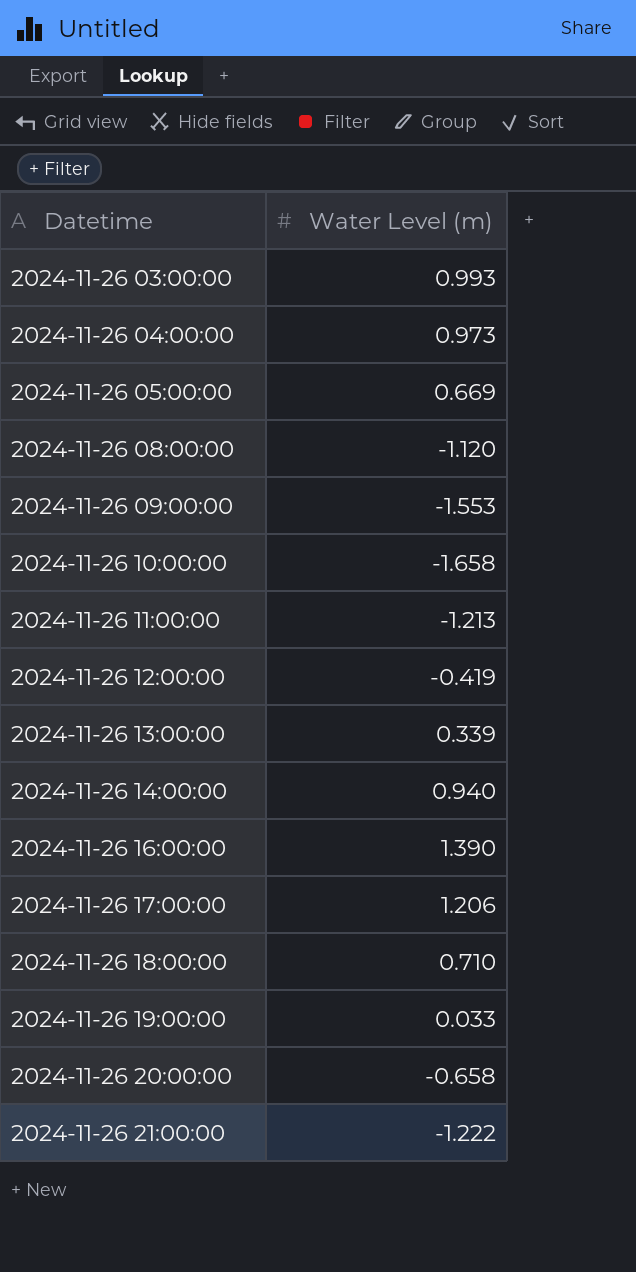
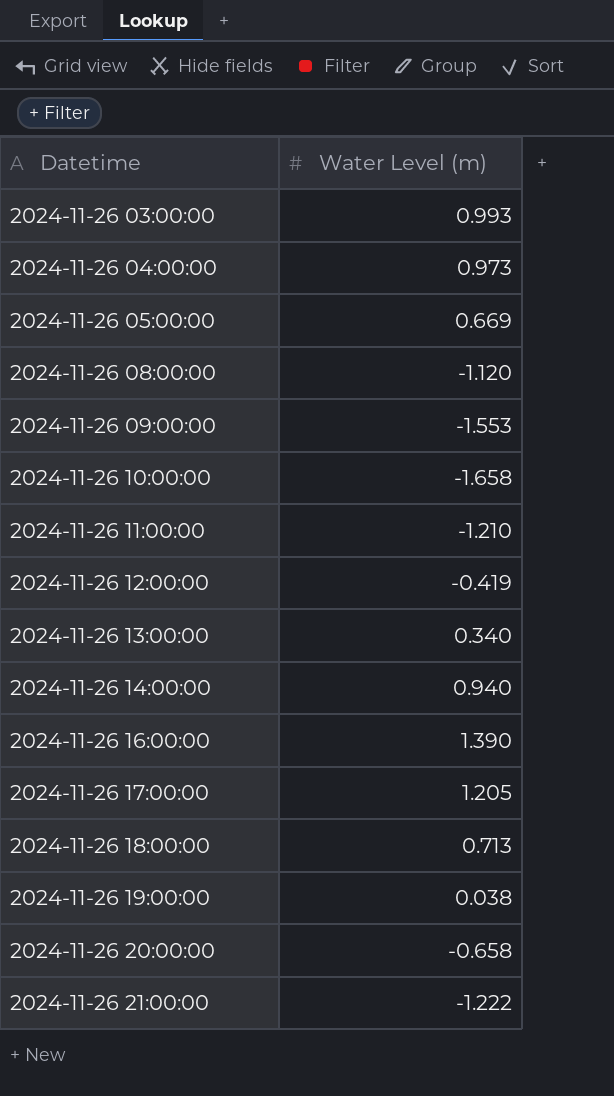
2024-11-26 11:00:00 | Water Level (m): -1.213 -> -1.210
2024-11-26 13:00:00 | Water Level (m): 0.339 -> 0.340
2024-11-26 17:00:00 | Water Level (m): 1.206 -> 1.205
2024-11-26 18:00:00 | Water Level (m): 0.710 -> 0.713
2024-11-26 19:00:00 | Water Level (m): 0.033 -> 0.038

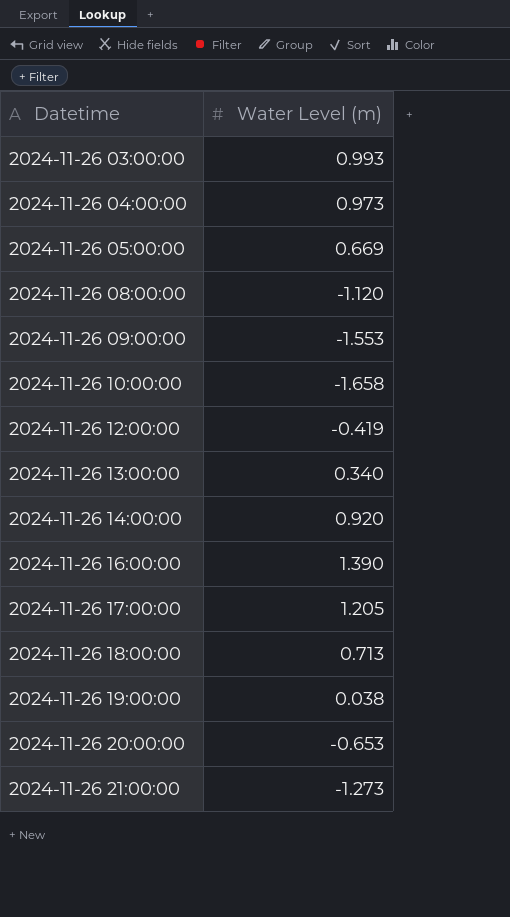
row 2024-11-26 11:00:00: -1.210 -> none
2024-11-26 14:00:00 | Water Level (m): 0.940 -> 0.920
2024-11-26 20:00:00 | Water Level (m): -0.658 -> -0.653
2024-11-26 21:00:00 | Water Level (m): -1.222 -> -1.273

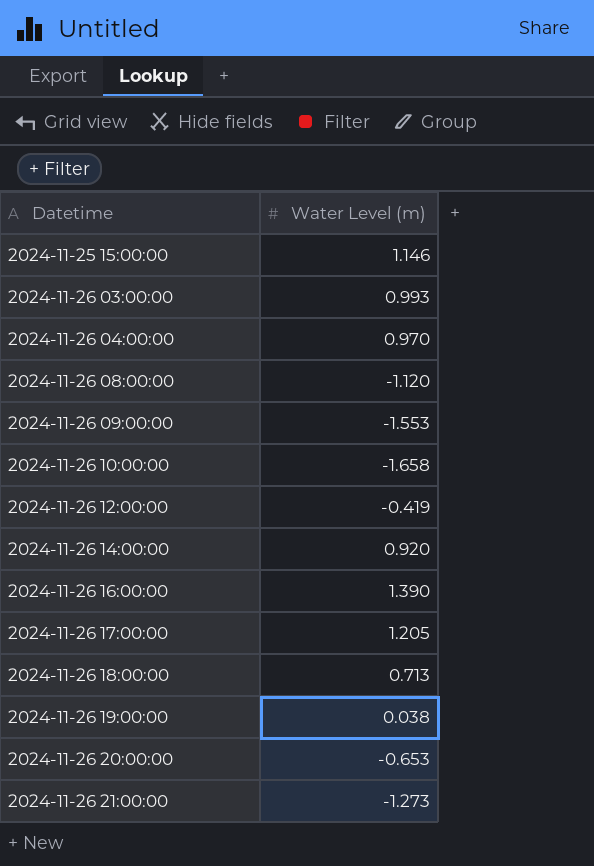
row 2024-11-26 05:00:00: 0.669 -> none
row 2024-11-26 13:00:00: 0.340 -> none
row 2024-11-25 15:00:00: none -> 1.146
2024-11-26 04:00:00 | Water Level (m): 0.973 -> 0.970

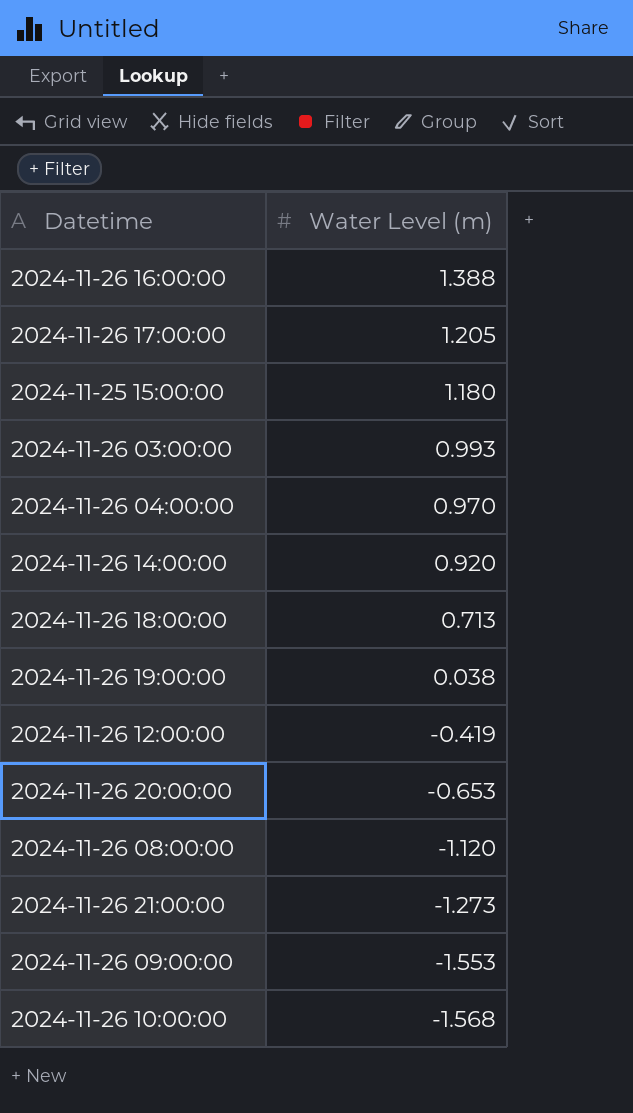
row order: Datetime ascending -> Water Level (m) descending
2024-11-26 16:00:00 | Water Level (m): 1.390 -> 1.388
2024-11-25 15:00:00 | Water Level (m): 1.146 -> 1.180
2024-11-26 10:00:00 | Water Level (m): -1.658 -> -1.568

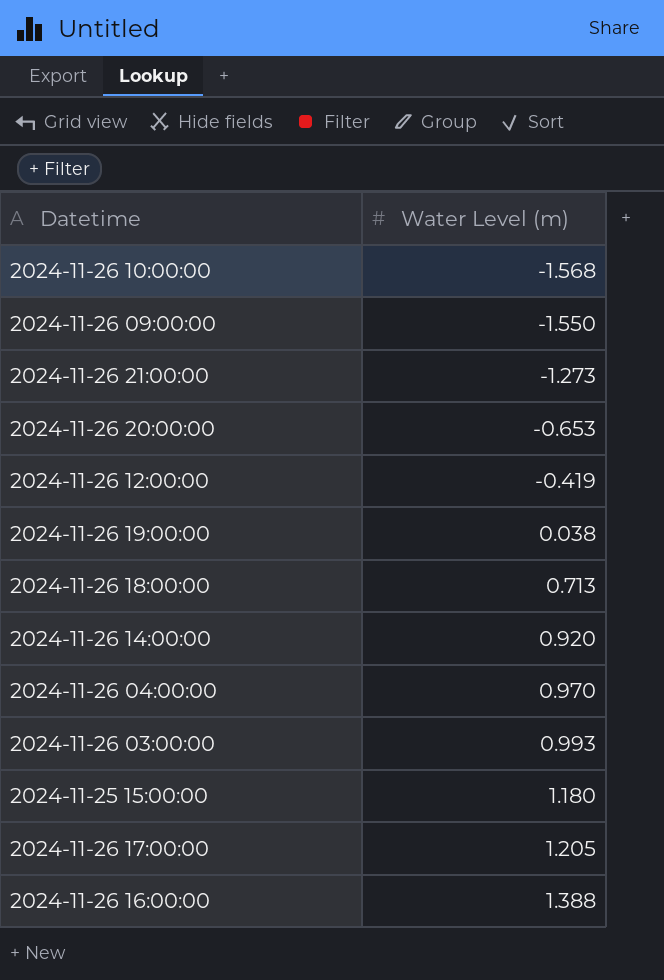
row order: Water Level (m) descending -> Water Level (m) ascending
row 2024-11-26 08:00:00: -1.120 -> none
2024-11-26 09:00:00 | Water Level (m): -1.553 -> -1.550

